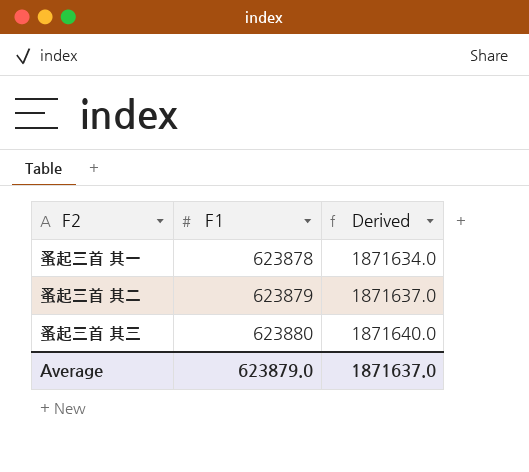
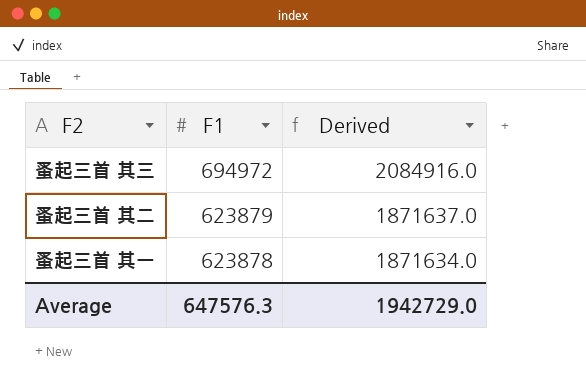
row order: F1 ascending -> F1 descending
蚤起三首 其三 | F1: 623880 -> 694972
蚤起三首 其三 | Derived: 1871640.0 -> 2084916.0
Average | F1: 623879.0 -> 647576.3
Average | Derived: 1871637.0 -> 1942729.0

